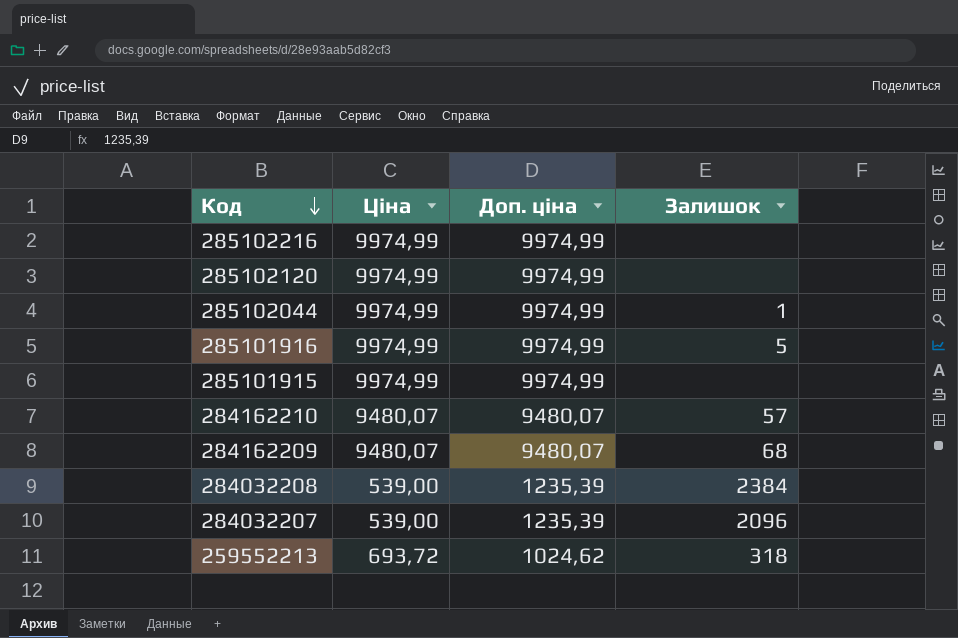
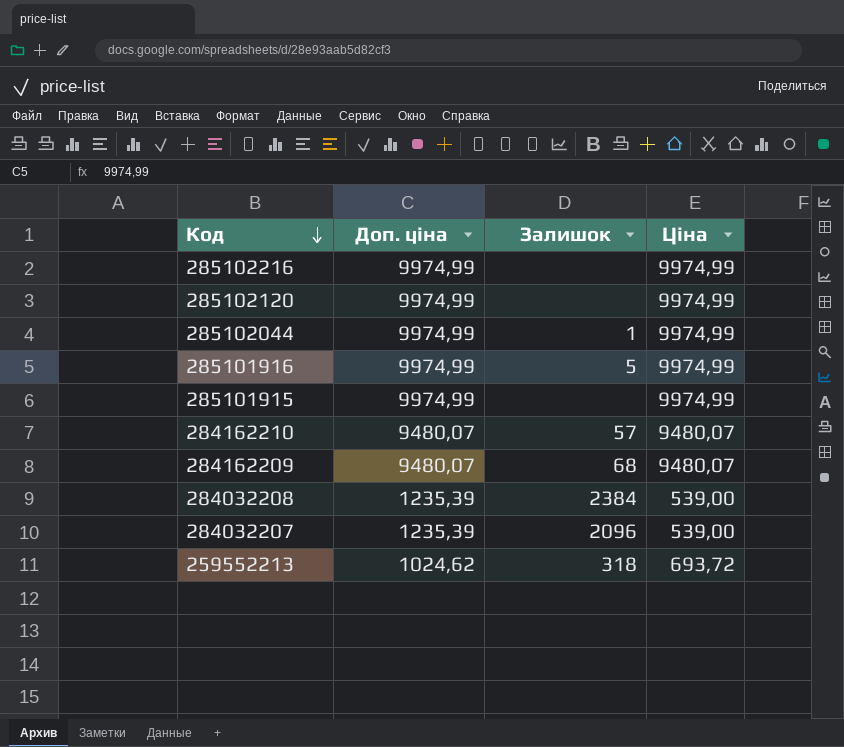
column Ціна | position: 2 -> 4

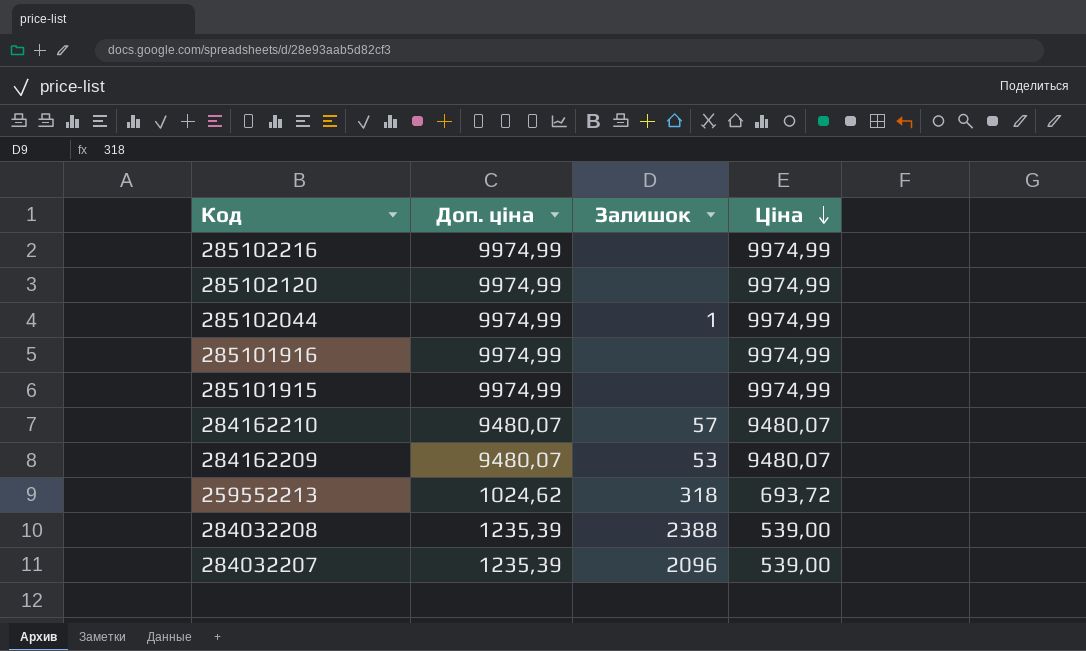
row order: Код descending -> Ціна descending
285101916 | Залишок: 5 -> none
284162209 | Залишок: 68 -> 53
284032208 | Залишок: 2384 -> 2388

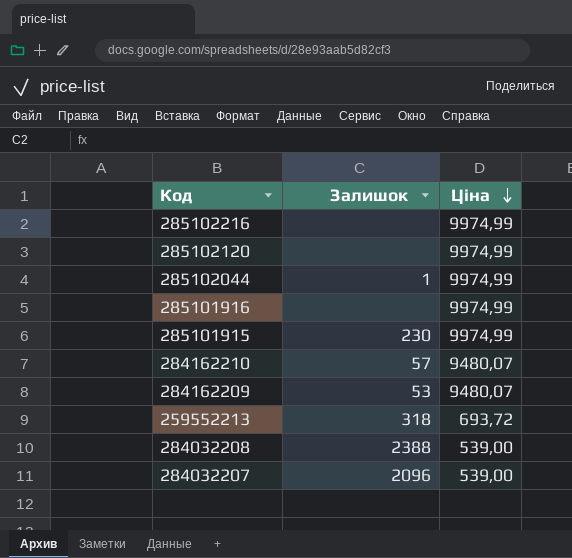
column Доп. ціна | position: 2 -> none
285101915 | Залишок: none -> 230

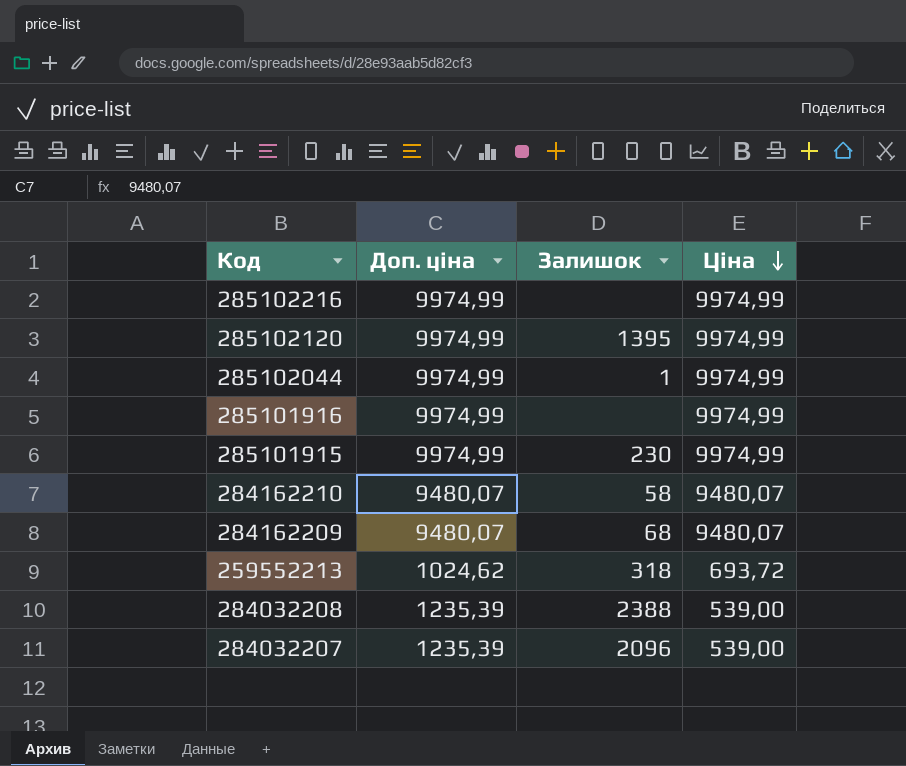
column Доп. ціна | position: none -> 2
285102120 | Залишок: none -> 1395
284162210 | Залишок: 57 -> 58
284162209 | Залишок: 53 -> 68

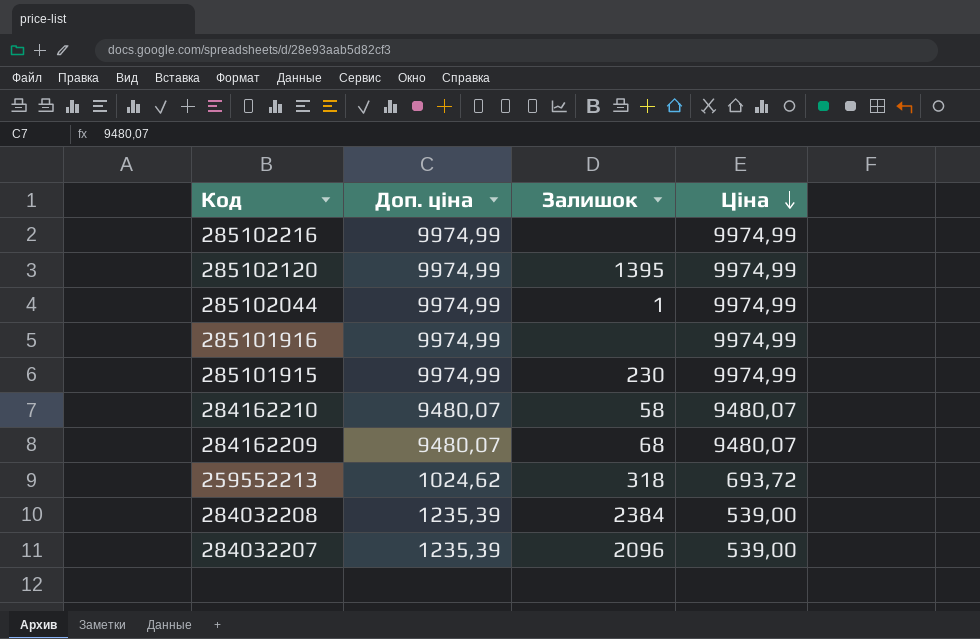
284032208 | Залишок: 2388 -> 2384

